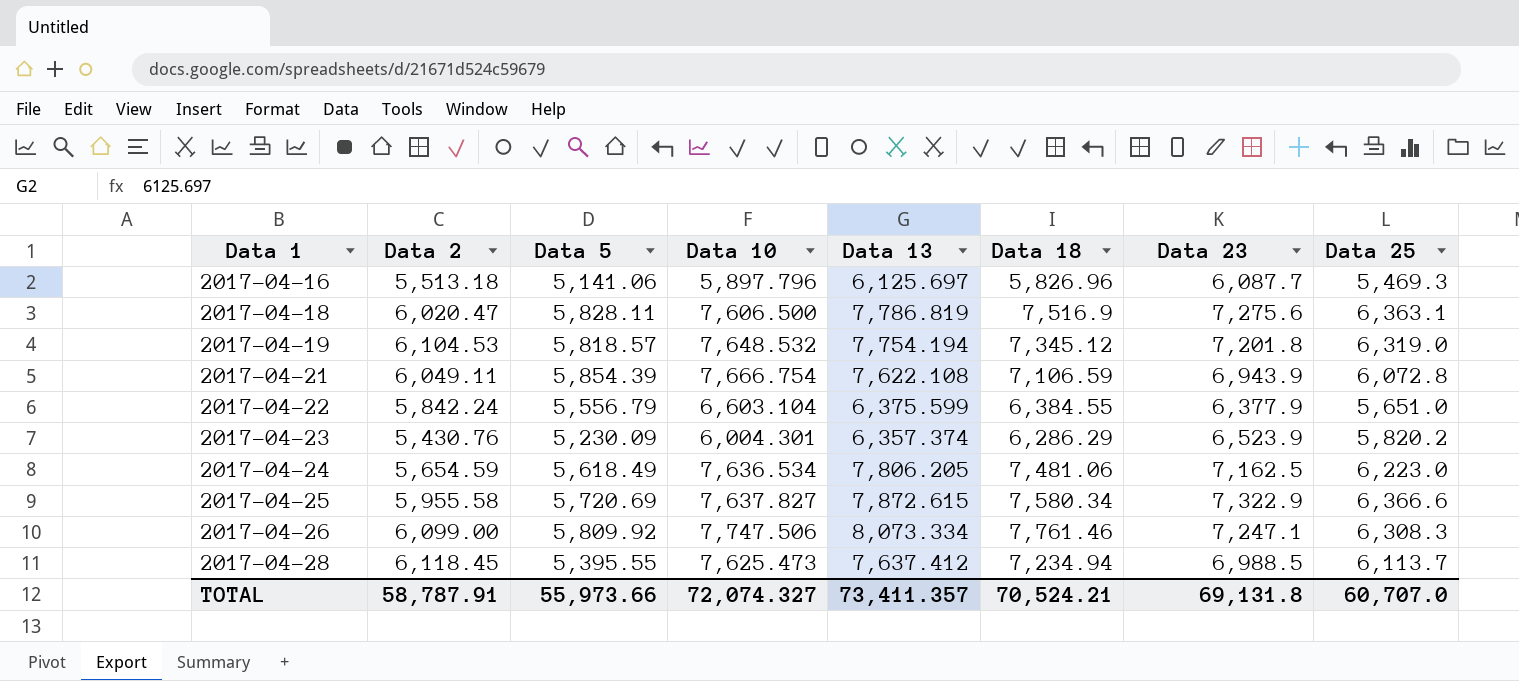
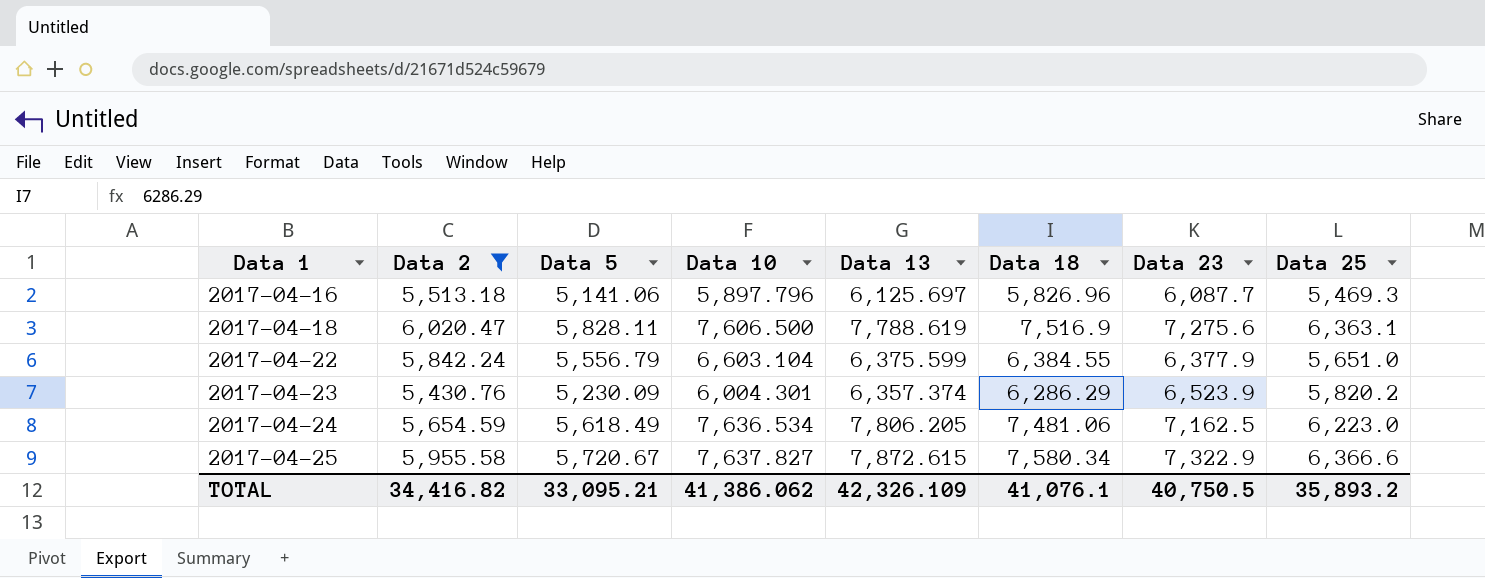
filter: none -> Data 2 <= 6,020.47
2017-04-18 | Data 13: 7,786.819 -> 7,788.619
2017-04-25 | Data 5: 5,720.69 -> 5,720.67
TOTAL | Data 2: 58,787.91 -> 34,416.82
TOTAL | Data 5: 55,973.66 -> 33,095.21
TOTAL | Data 10: 72,074.327 -> 41,386.062
TOTAL | Data 13: 73,411.357 -> 42,326.109
TOTAL | Data 18: 70,524.21 -> 41,076.1
TOTAL | Data 23: 69,131.8 -> 40,750.5
TOTAL | Data 25: 60,707.0 -> 35,893.2

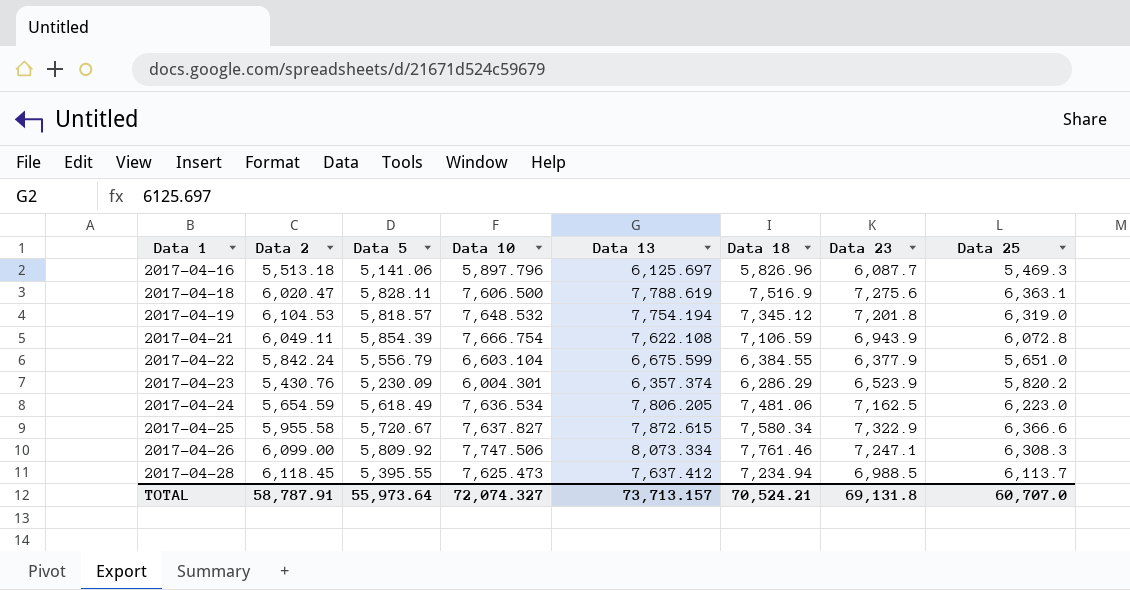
filter: Data 2 <= 6,020.47 -> none
2017-04-22 | Data 13: 6,375.599 -> 6,675.599
TOTAL | Data 2: 34,416.82 -> 58,787.91
TOTAL | Data 5: 33,095.21 -> 55,973.64
TOTAL | Data 10: 41,386.062 -> 72,074.327
TOTAL | Data 13: 42,326.109 -> 73,713.157
TOTAL | Data 18: 41,076.1 -> 70,524.21
TOTAL | Data 23: 40,750.5 -> 69,131.8
TOTAL | Data 25: 35,893.2 -> 60,707.0

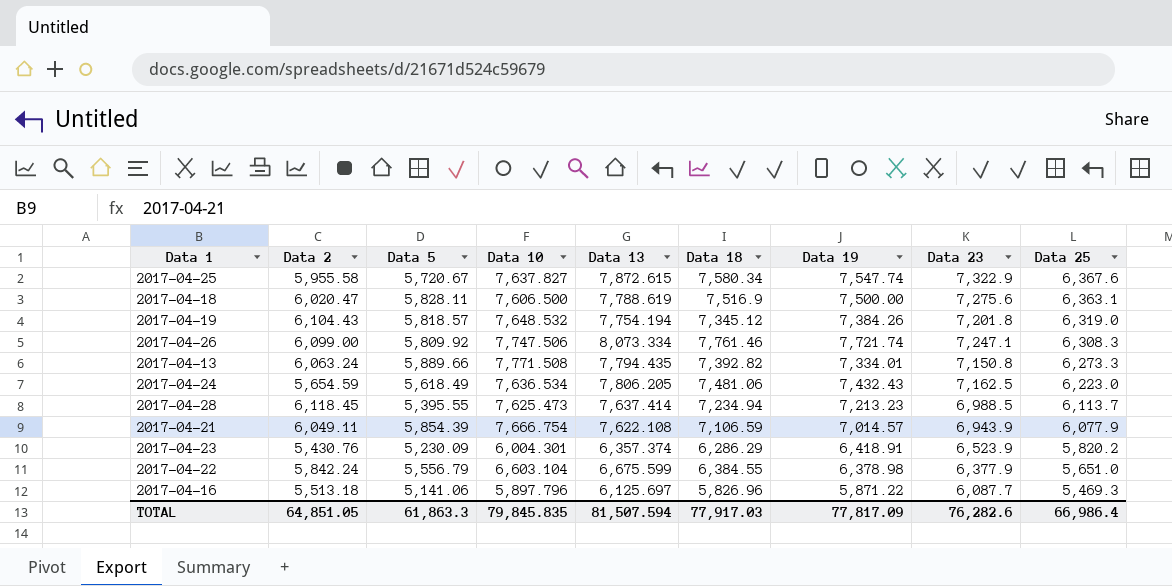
row order: Data 1 ascending -> Data 25 descending
column Data 19 | position: none -> 7
2017-04-25 | Data 25: 6,366.6 -> 6,367.6
2017-04-19 | Data 2: 6,104.53 -> 6,104.43
row 2017-04-13: none -> 6,063.24 | 5,889.66 | 7,771.508 | 7,794.435 | 7,392.82 | 7,334.01 | 7,150.8 | 6,273.3
2017-04-28 | Data 13: 7,637.412 -> 7,637.414
2017-04-21 | Data 25: 6,072.8 -> 6,077.9
TOTAL | Data 2: 58,787.91 -> 64,851.05
TOTAL | Data 5: 55,973.64 -> 61,863.3
TOTAL | Data 10: 72,074.327 -> 79,845.835
TOTAL | Data 13: 73,713.157 -> 81,507.594
TOTAL | Data 18: 70,524.21 -> 77,917.03
TOTAL | Data 23: 69,131.8 -> 76,282.6
TOTAL | Data 25: 60,707.0 -> 66,986.4

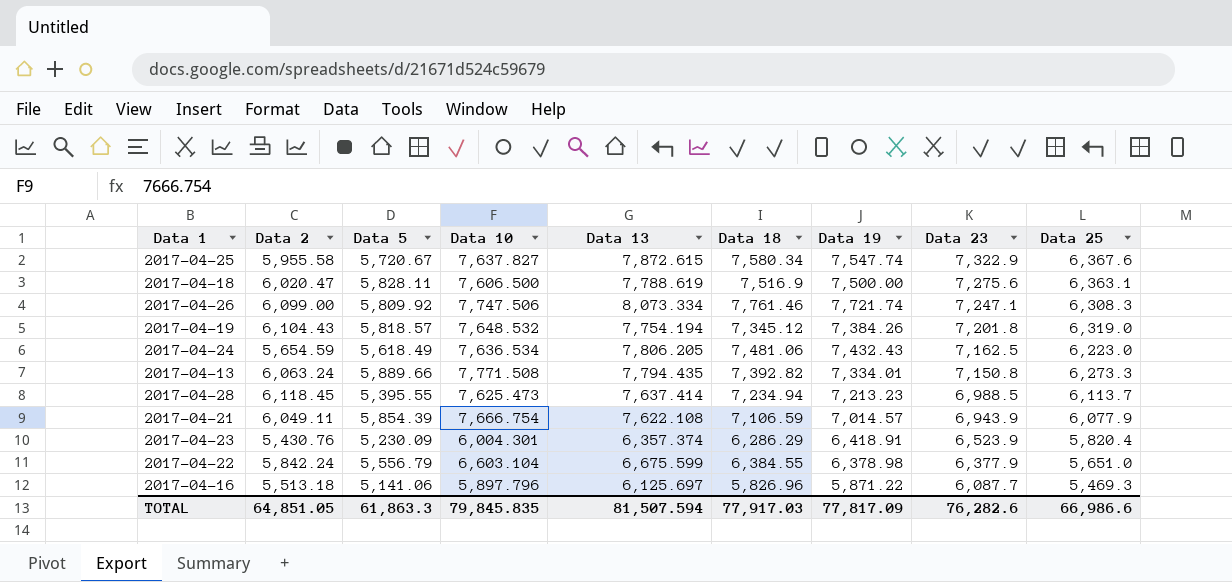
row order: Data 25 descending -> Data 23 descending
2017-04-23 | Data 25: 5,820.2 -> 5,820.4
TOTAL | Data 25: 66,986.4 -> 66,986.6

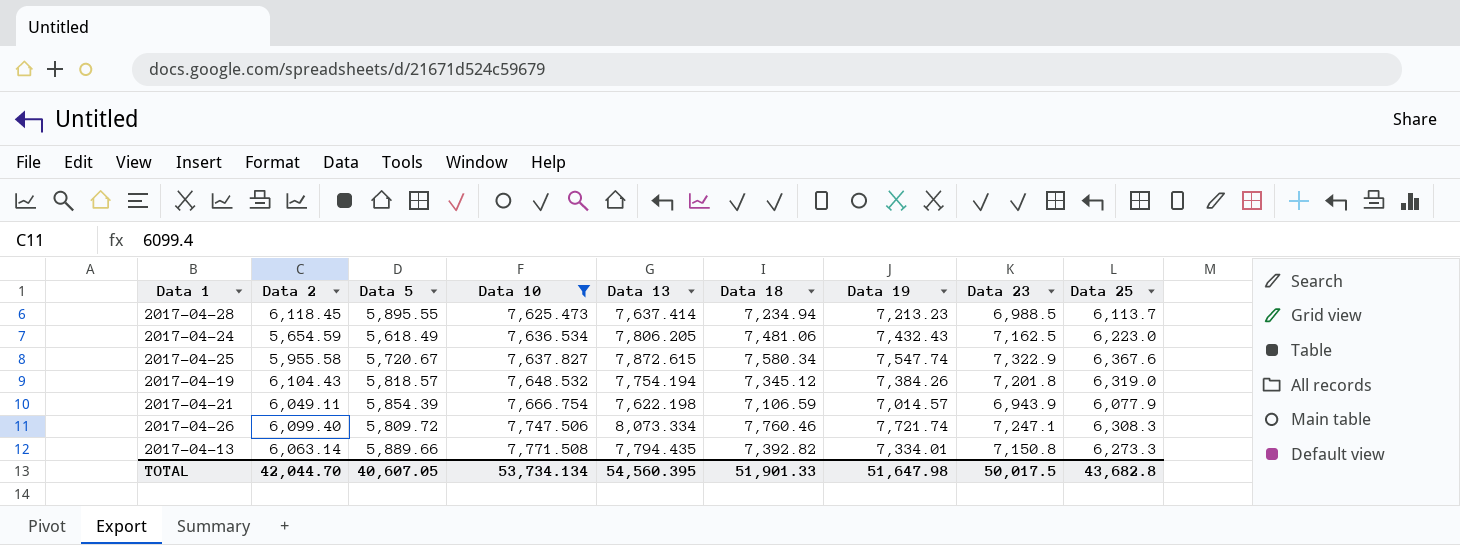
filter: none -> Data 10 >= 7,625.473
row order: Data 23 descending -> Data 10 ascending
2017-04-28 | Data 5: 5,395.55 -> 5,895.55
2017-04-21 | Data 13: 7,622.108 -> 7,622.198
2017-04-26 | Data 2: 6,099.00 -> 6,099.40
2017-04-26 | Data 5: 5,809.92 -> 5,809.72
2017-04-26 | Data 18: 7,761.46 -> 7,760.46
2017-04-13 | Data 2: 6,063.24 -> 6,063.14
TOTAL | Data 2: 64,851.05 -> 42,044.70
TOTAL | Data 5: 61,863.3 -> 40,607.05
TOTAL | Data 10: 79,845.835 -> 53,734.134
TOTAL | Data 13: 81,507.594 -> 54,560.395
TOTAL | Data 18: 77,917.03 -> 51,901.33
TOTAL | Data 19: 77,817.09 -> 51,647.98
TOTAL | Data 23: 76,282.6 -> 50,017.5
TOTAL | Data 25: 66,986.6 -> 43,682.8

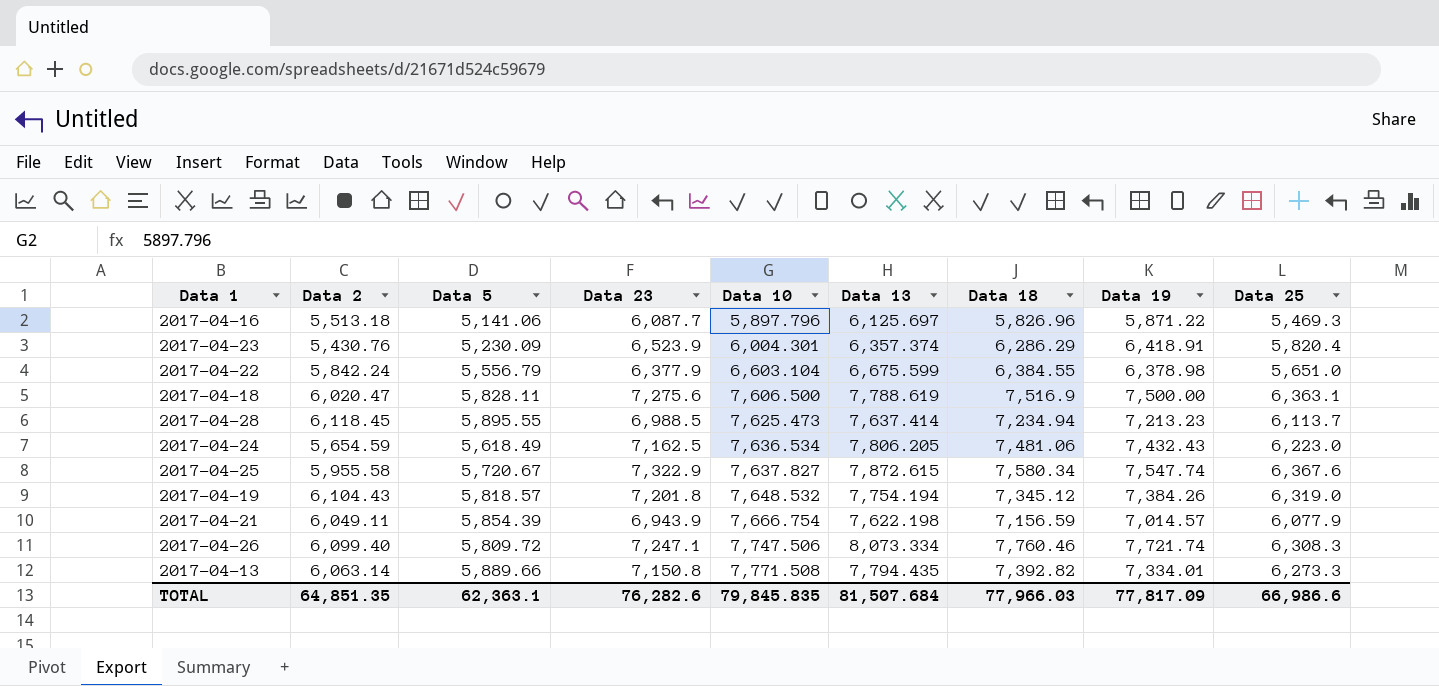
filter: Data 10 >= 7,625.473 -> none
column Data 23 | position: 8 -> 4
2017-04-21 | Data 18: 7,106.59 -> 7,156.59
TOTAL | Data 2: 42,044.70 -> 64,851.35
TOTAL | Data 5: 40,607.05 -> 62,363.1
TOTAL | Data 23: 50,017.5 -> 76,282.6
TOTAL | Data 10: 53,734.134 -> 79,845.835
TOTAL | Data 13: 54,560.395 -> 81,507.684
TOTAL | Data 18: 51,901.33 -> 77,966.03
TOTAL | Data 19: 51,647.98 -> 77,817.09
TOTAL | Data 25: 43,682.8 -> 66,986.6

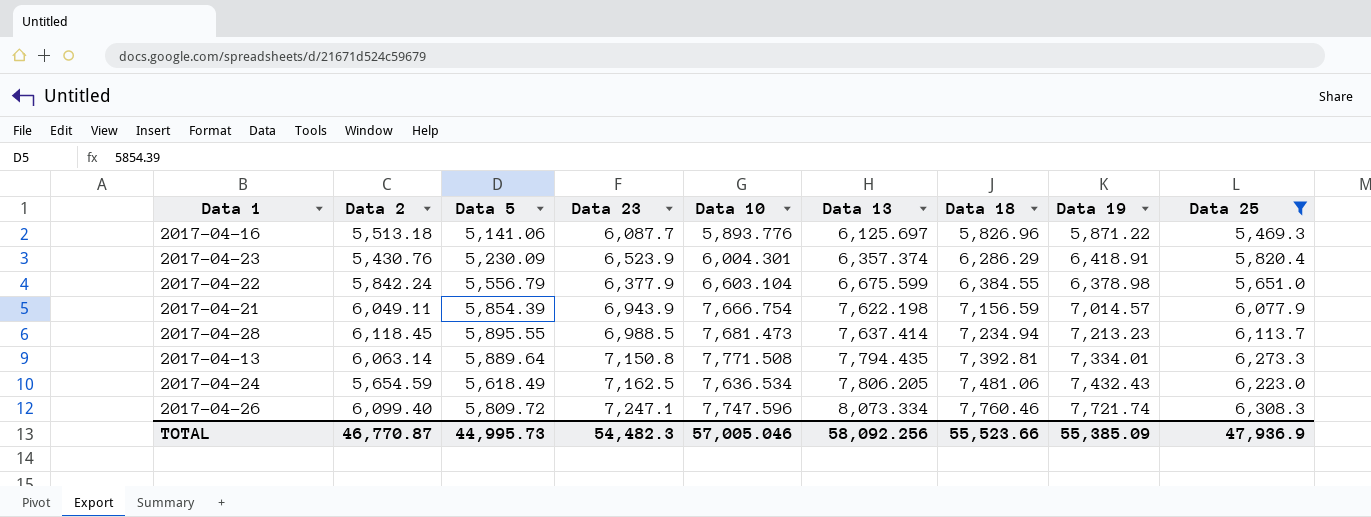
filter: none -> Data 25 <= 6,308.3
row order: Data 10 ascending -> Data 13 ascending
2017-04-16 | Data 10: 5,897.796 -> 5,893.776
2017-04-28 | Data 10: 7,625.473 -> 7,681.473
2017-04-13 | Data 5: 5,889.66 -> 5,889.64
2017-04-13 | Data 18: 7,392.82 -> 7,392.81
2017-04-26 | Data 10: 7,747.506 -> 7,747.596
TOTAL | Data 2: 64,851.35 -> 46,770.87
TOTAL | Data 5: 62,363.1 -> 44,995.73
TOTAL | Data 23: 76,282.6 -> 54,482.3
TOTAL | Data 10: 79,845.835 -> 57,005.046
TOTAL | Data 13: 81,507.684 -> 58,092.256
TOTAL | Data 18: 77,966.03 -> 55,523.66
TOTAL | Data 19: 77,817.09 -> 55,385.09
TOTAL | Data 25: 66,986.6 -> 47,936.9

